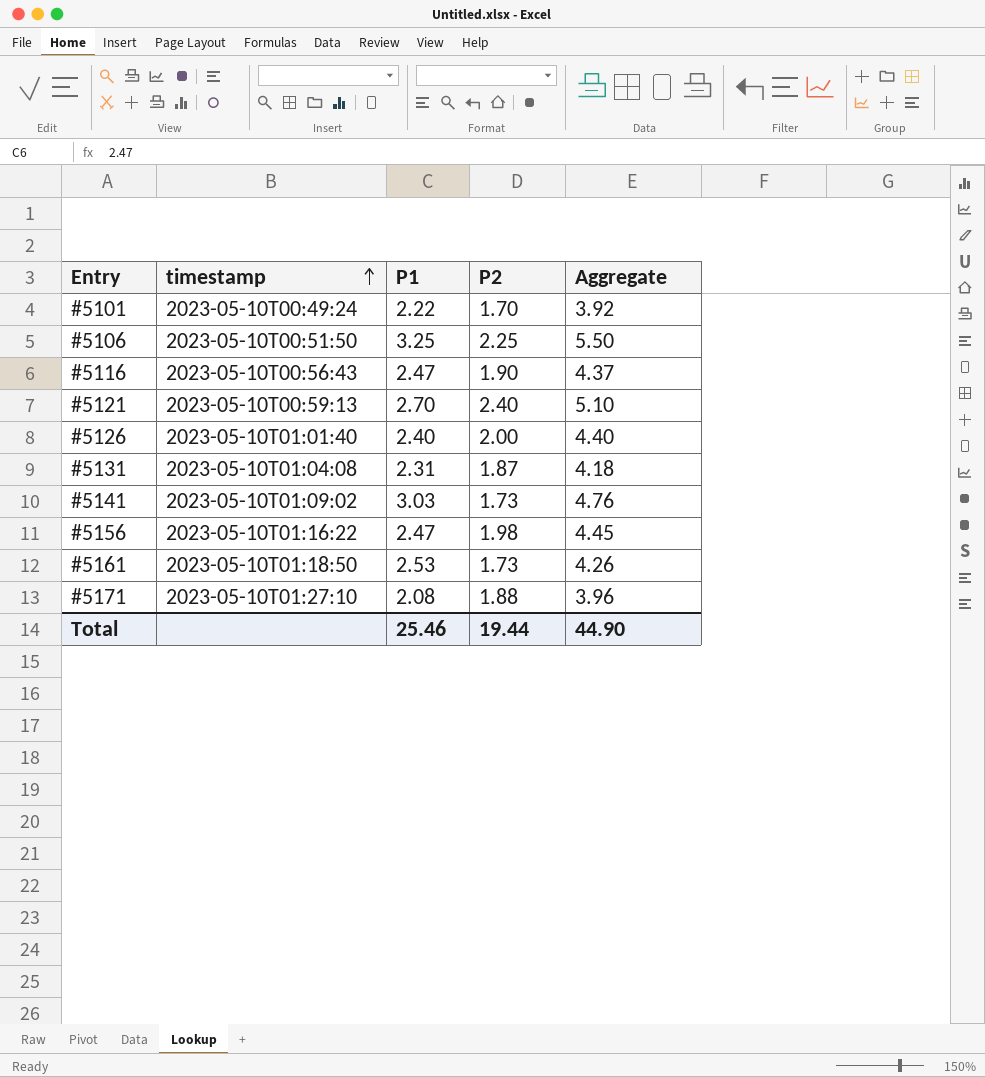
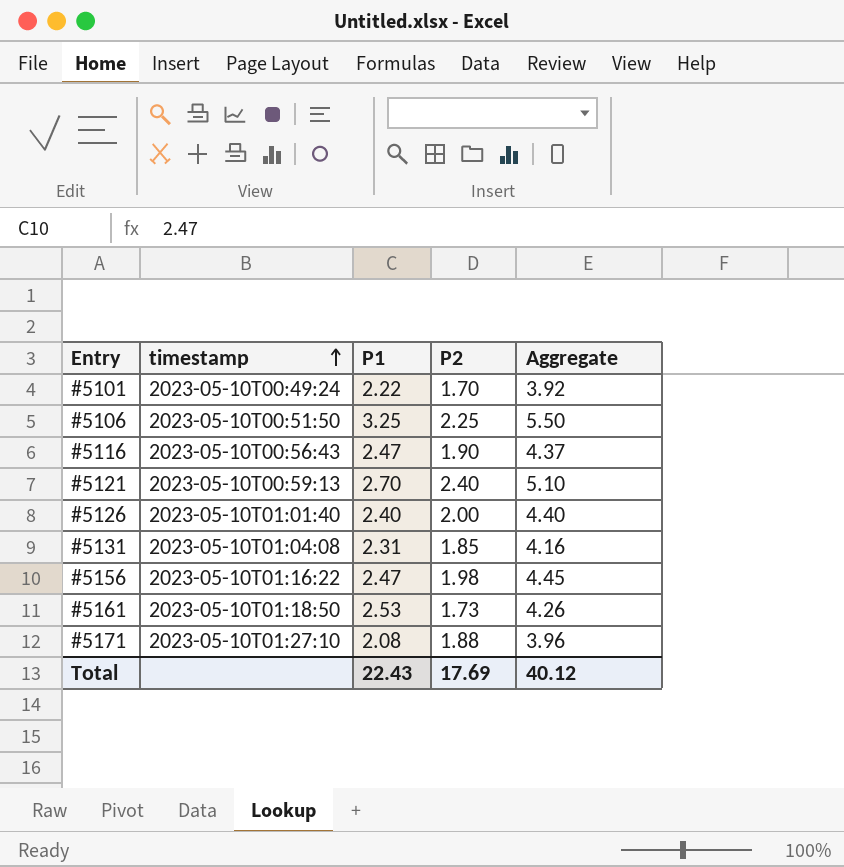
row #5141: 2023-05-10T01:09:02 | 3.03 | 1.73 | 4.76 -> none
#5131 | P2: 1.87 -> 1.85
#5131 | Aggregate: 4.18 -> 4.16
Total | P1: 25.46 -> 22.43
Total | P2: 19.44 -> 17.69
Total | Aggregate: 44.90 -> 40.12

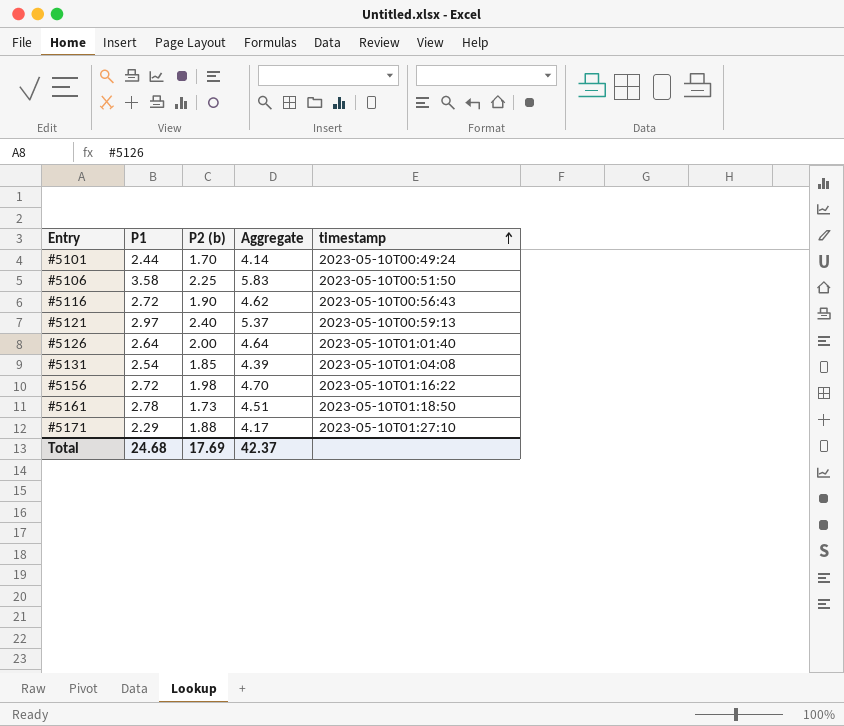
column name: P2 -> P2 (b)
column timestamp | position: 2 -> 5
#5101 | P1: 2.22 -> 2.44
#5101 | Aggregate: 3.92 -> 4.14
#5106 | P1: 3.25 -> 3.58
#5106 | Aggregate: 5.50 -> 5.83
#5116 | P1: 2.47 -> 2.72
#5116 | Aggregate: 4.37 -> 4.62
#5121 | P1: 2.70 -> 2.97
#5121 | Aggregate: 5.10 -> 5.37
#5126 | P1: 2.40 -> 2.64
#5126 | Aggregate: 4.40 -> 4.64
#5131 | P1: 2.31 -> 2.54
#5131 | Aggregate: 4.16 -> 4.39
#5156 | P1: 2.47 -> 2.72
#5156 | Aggregate: 4.45 -> 4.70
#5161 | P1: 2.53 -> 2.78
#5161 | Aggregate: 4.26 -> 4.51
#5171 | P1: 2.08 -> 2.29
#5171 | Aggregate: 3.96 -> 4.17
Total | P1: 22.43 -> 24.68
Total | Aggregate: 40.12 -> 42.37

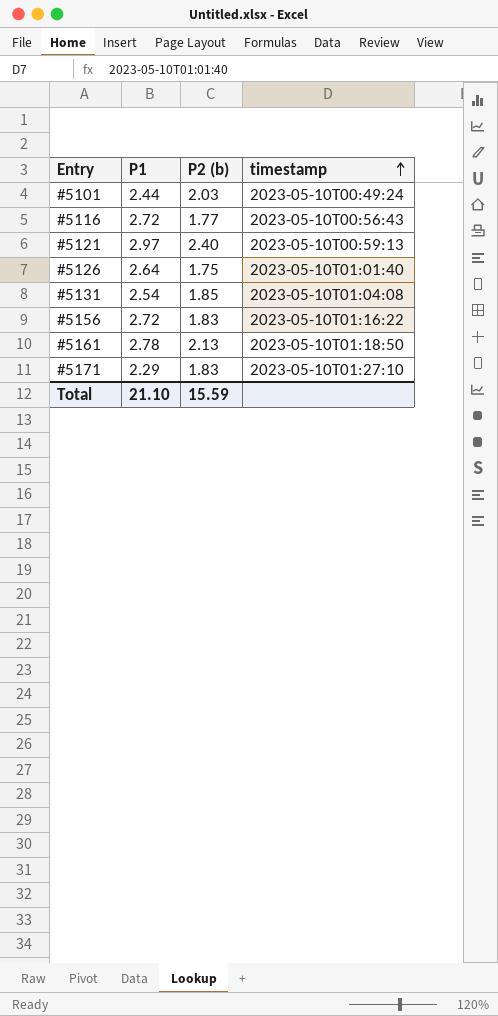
column Aggregate | formula: [P1] + [P2 (b)] -> none
row #5106: 3.58 | 2.25 | 5.83 | 2023-05-10T00:51:50 -> none
#5101 | P2 (b): 1.70 -> 2.03
#5116 | P2 (b): 1.90 -> 1.77
#5126 | P2 (b): 2.00 -> 1.75
#5156 | P2 (b): 1.98 -> 1.83
#5161 | P2 (b): 1.73 -> 2.13
#5171 | P2 (b): 1.88 -> 1.83
Total | P1: 24.68 -> 21.10
Total | P2 (b): 17.69 -> 15.59

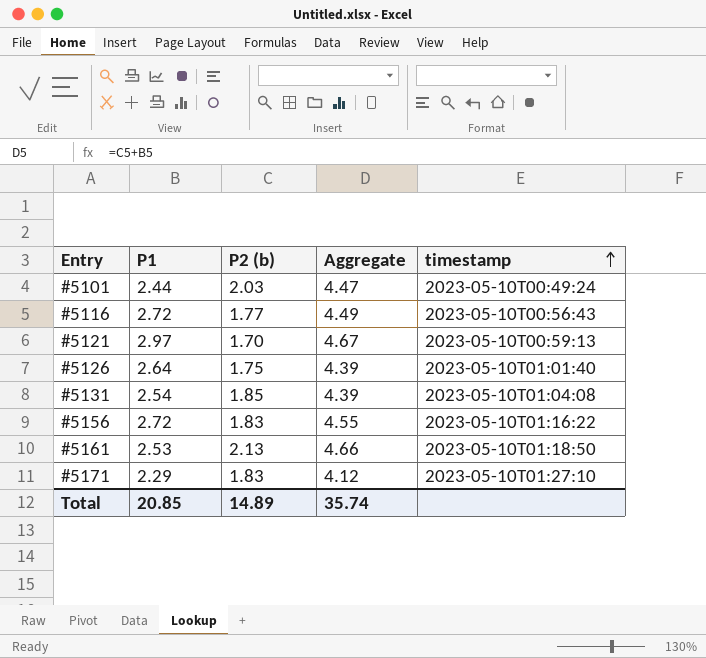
column Aggregate | formula: none -> [P1] + [P2 (b)]
#5121 | P2 (b): 2.40 -> 1.70
#5161 | P1: 2.78 -> 2.53
Total | P1: 21.10 -> 20.85
Total | P2 (b): 15.59 -> 14.89

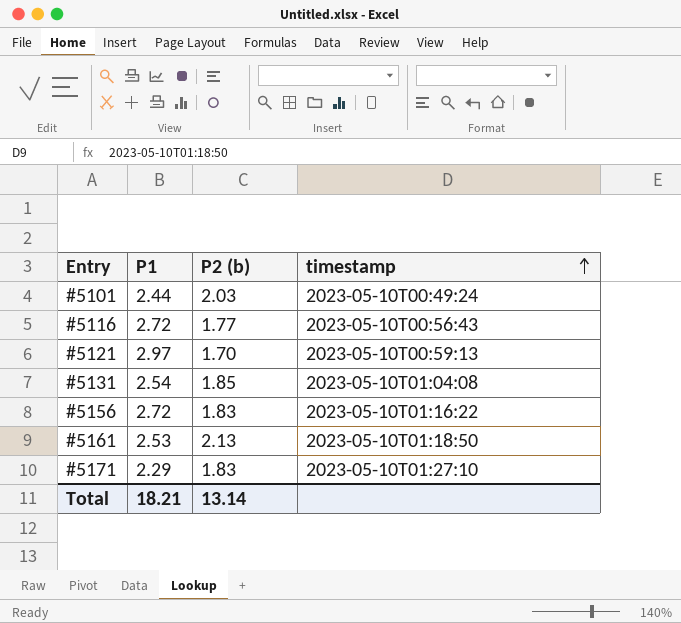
column Aggregate | formula: [P1] + [P2 (b)] -> none
row #5126: 2.64 | 1.75 | 4.39 | 2023-05-10T01:01:40 -> none
Total | P1: 20.85 -> 18.21
Total | P2 (b): 14.89 -> 13.14

